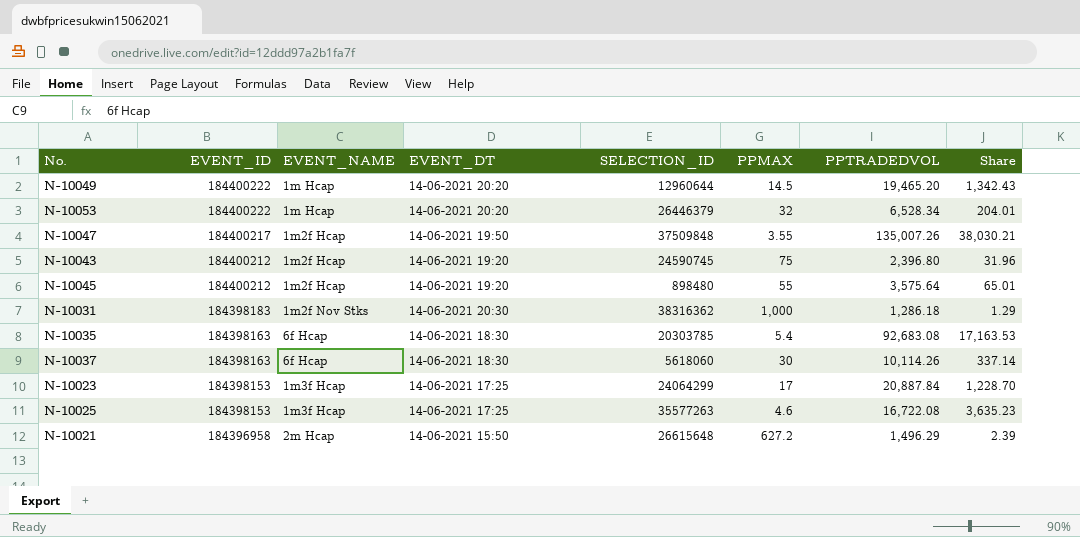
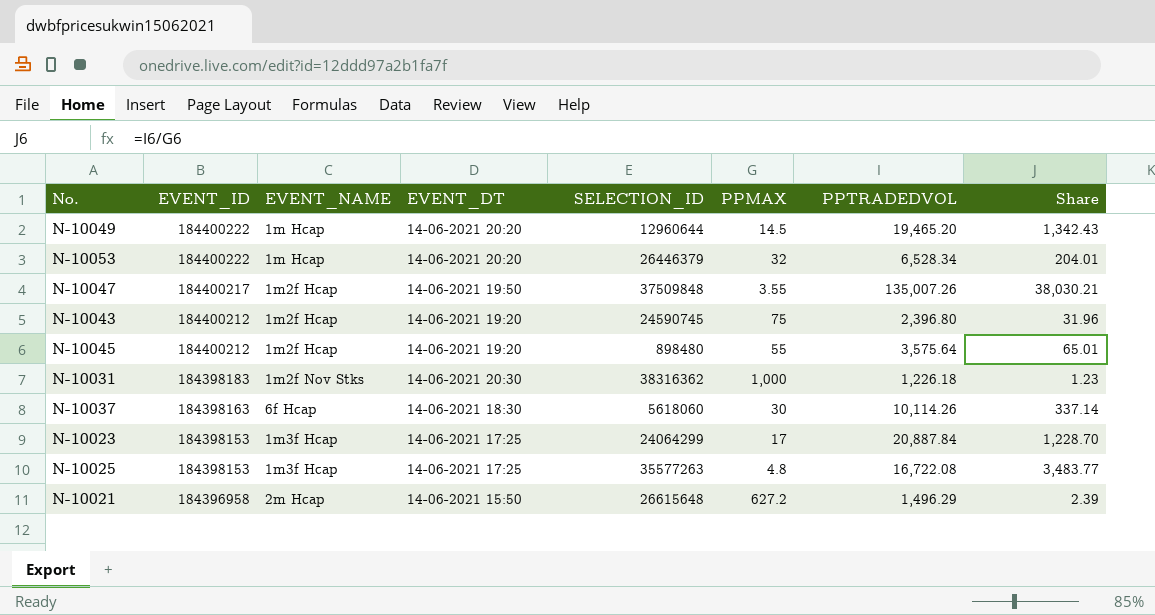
row N-10035: 184398163 | 6f Hcap | 14-06-2021 18:30 | 20303785 | 5.4 | 92,683.08 | 17,163.53 -> none
N-10031 | PPTRADEDVOL: 1,286.18 -> 1,226.18
N-10031 | Share: 1.29 -> 1.23
N-10025 | PPMAX: 4.6 -> 4.8
N-10025 | Share: 3,635.23 -> 3,483.77

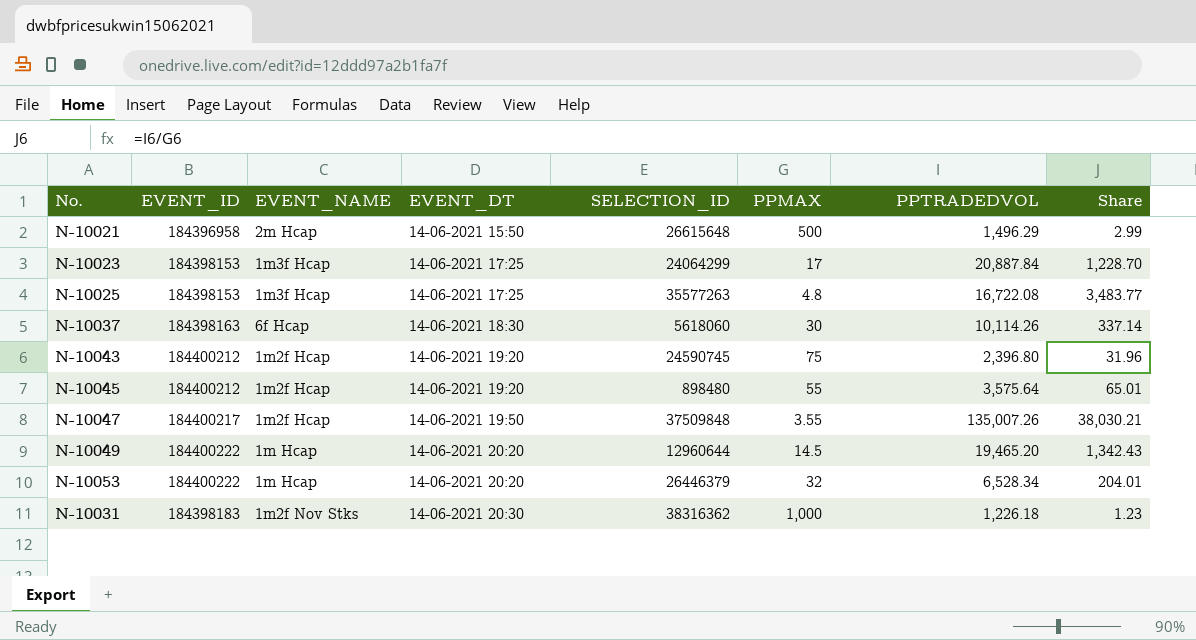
row order: EVENT_ID descending -> EVENT_DT ascending
N-10021 | PPMAX: 627.2 -> 500
N-10021 | Share: 2.39 -> 2.99

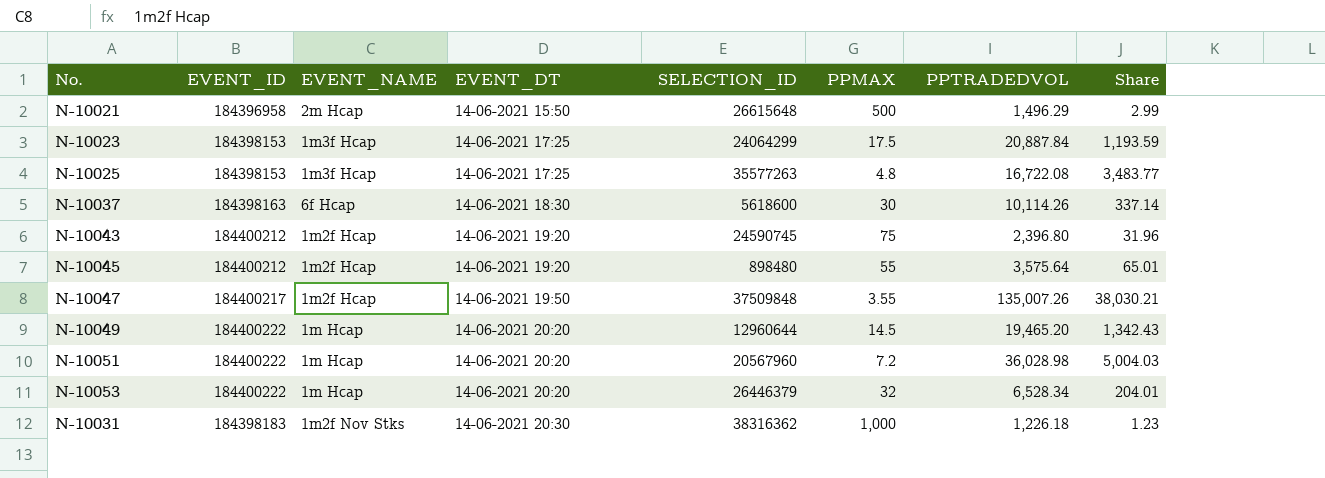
N-10023 | PPMAX: 17 -> 17.5
N-10023 | Share: 1,228.70 -> 1,193.59
N-10037 | SELECTION_ID: 5618060 -> 5618600
row N-10051: none -> 184400222 | 1m Hcap | 14-06-2021 20:20 | 20567960 | 7.2 | 36,028.98 | 5,004.03

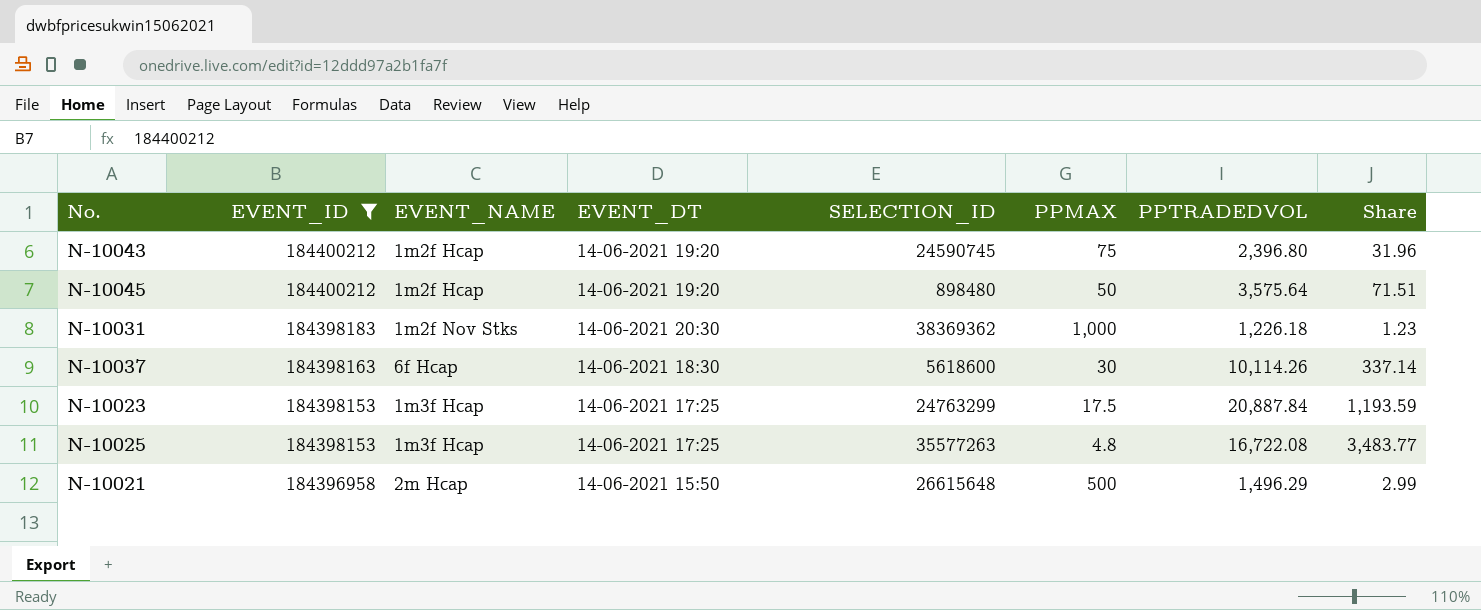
filter: none -> EVENT_ID <= 184400212
row order: EVENT_DT ascending -> EVENT_ID descending
N-10045 | PPMAX: 55 -> 50
N-10045 | Share: 65.01 -> 71.51
N-10031 | SELECTION_ID: 38316362 -> 38369362
N-10023 | SELECTION_ID: 24064299 -> 24763299

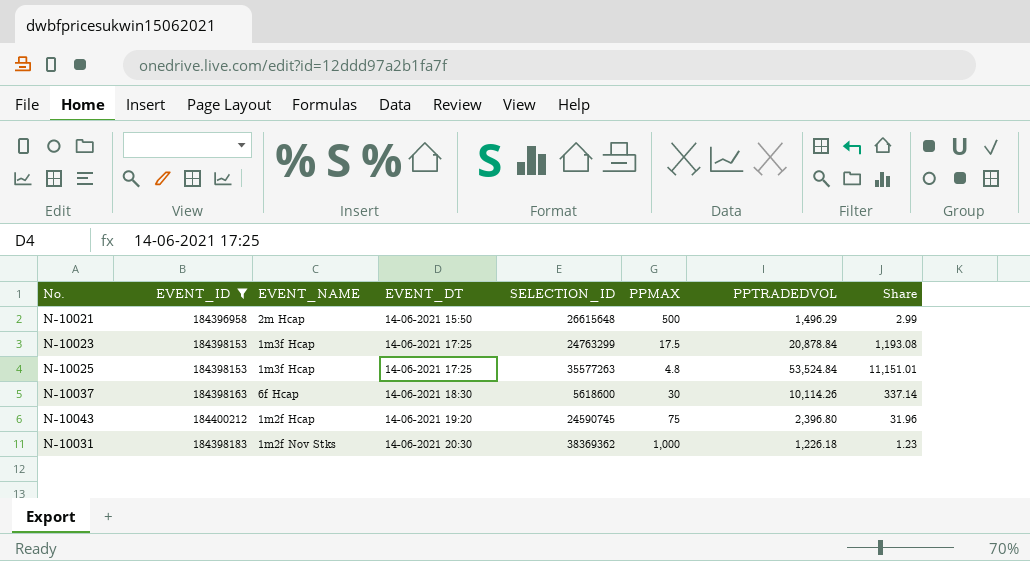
row order: EVENT_ID descending -> EVENT_DT ascending
row N-10045: 184400212 | 1m2f Hcap | 14-06-2021 19:20 | 898480 | 50 | 3,575.64 | 71.51 -> none
N-10023 | PPTRADEDVOL: 20,887.84 -> 20,878.84
N-10023 | Share: 1,193.59 -> 1,193.08
N-10025 | PPTRADEDVOL: 16,722.08 -> 53,524.84
N-10025 | Share: 3,483.77 -> 11,151.01

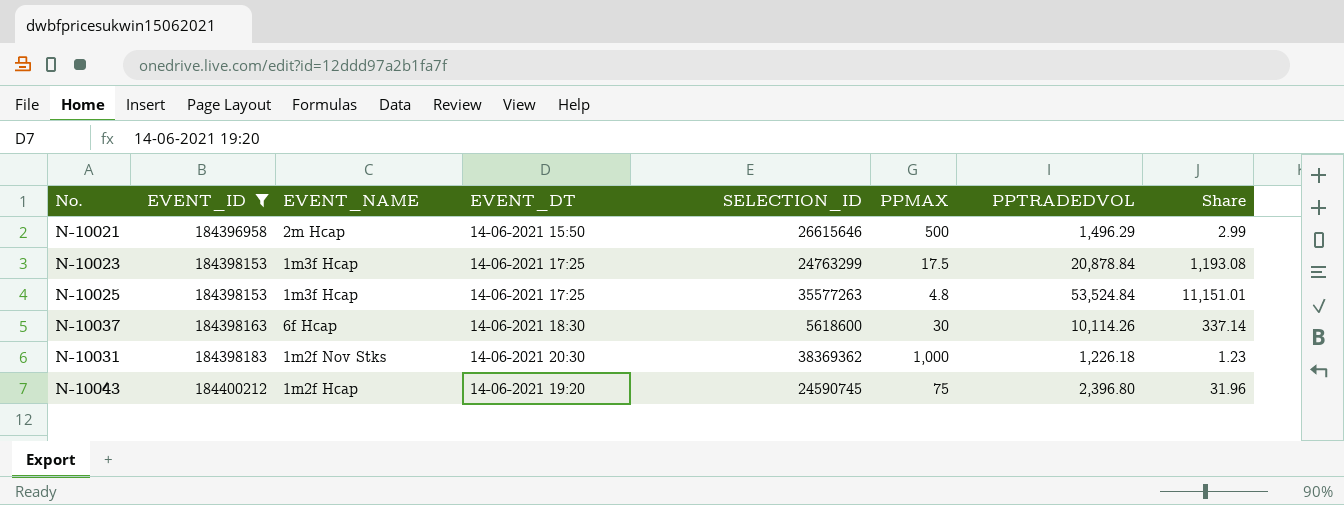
row order: EVENT_DT ascending -> EVENT_ID ascending
N-10021 | SELECTION_ID: 26615648 -> 26615646

